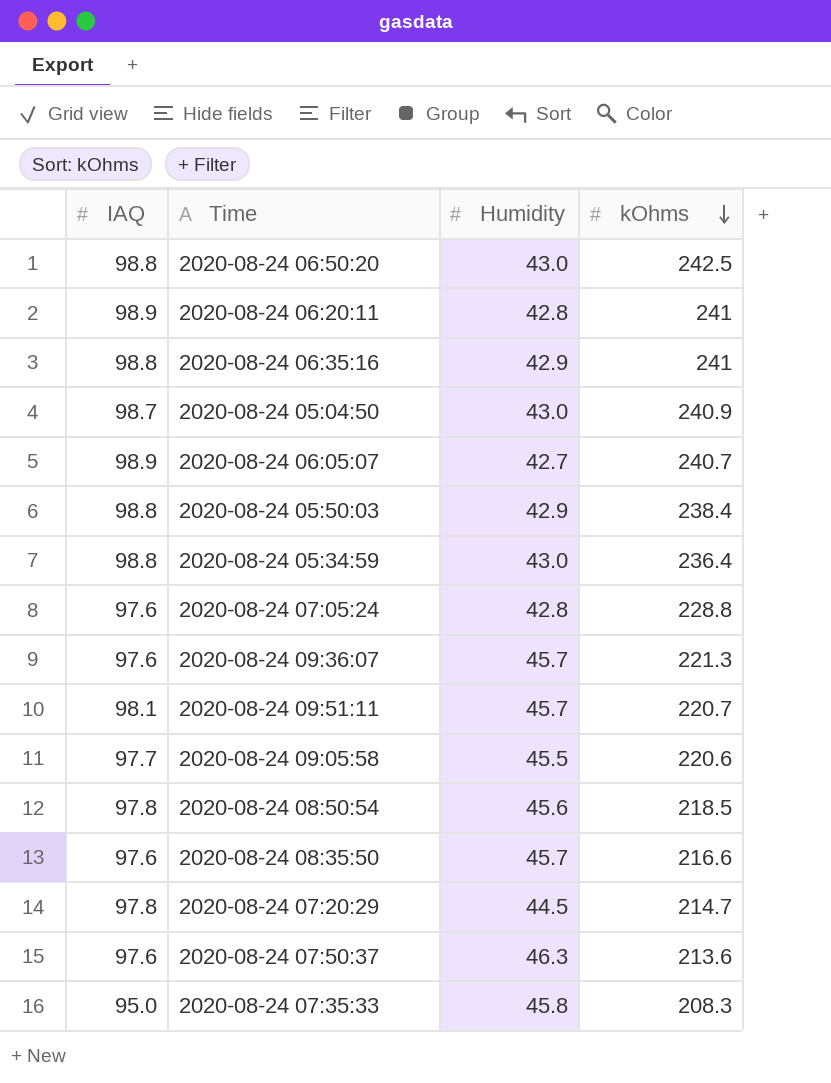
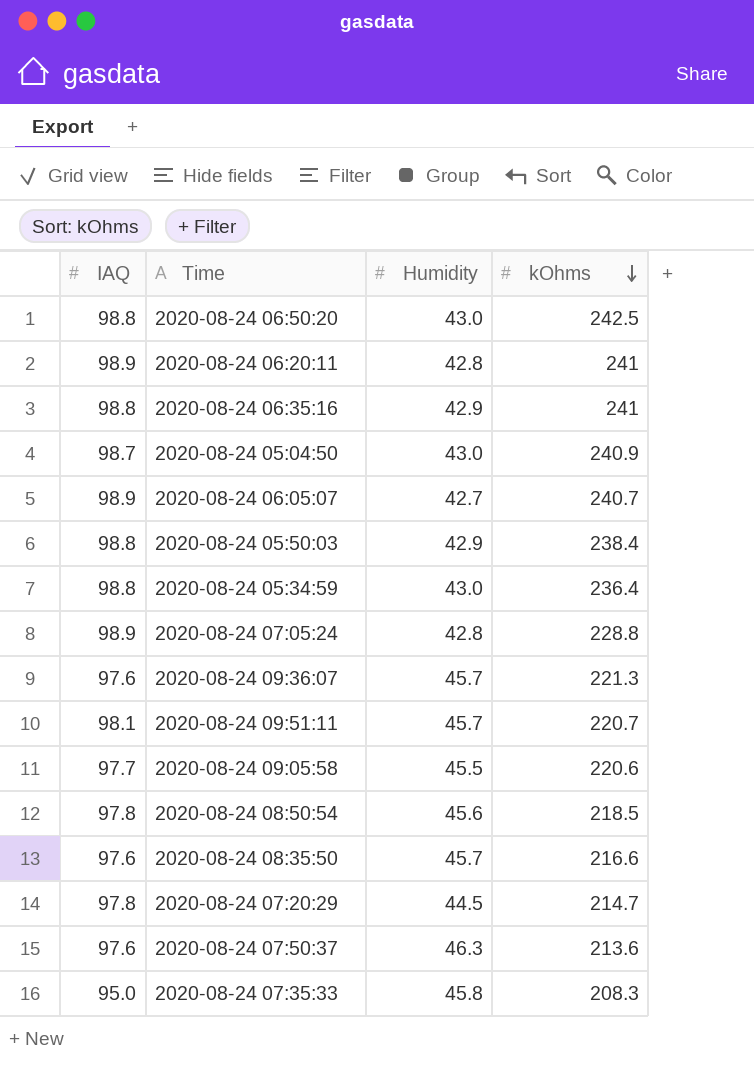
2020-08-24 07:05:24 | IAQ: 97.6 -> 98.9

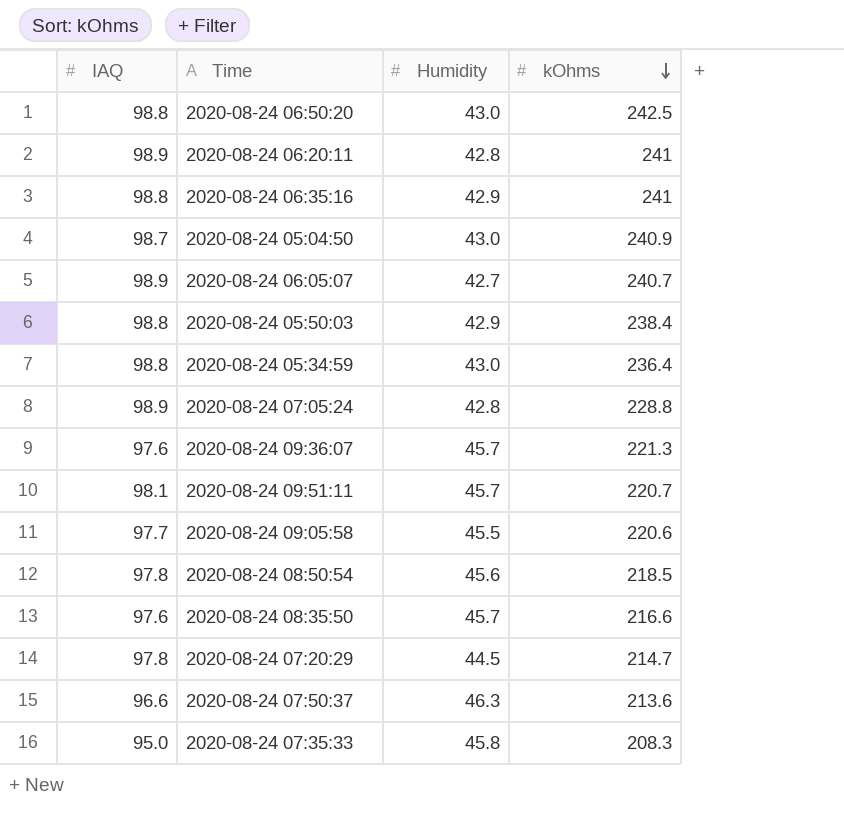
2020-08-24 07:50:37 | IAQ: 97.6 -> 96.6

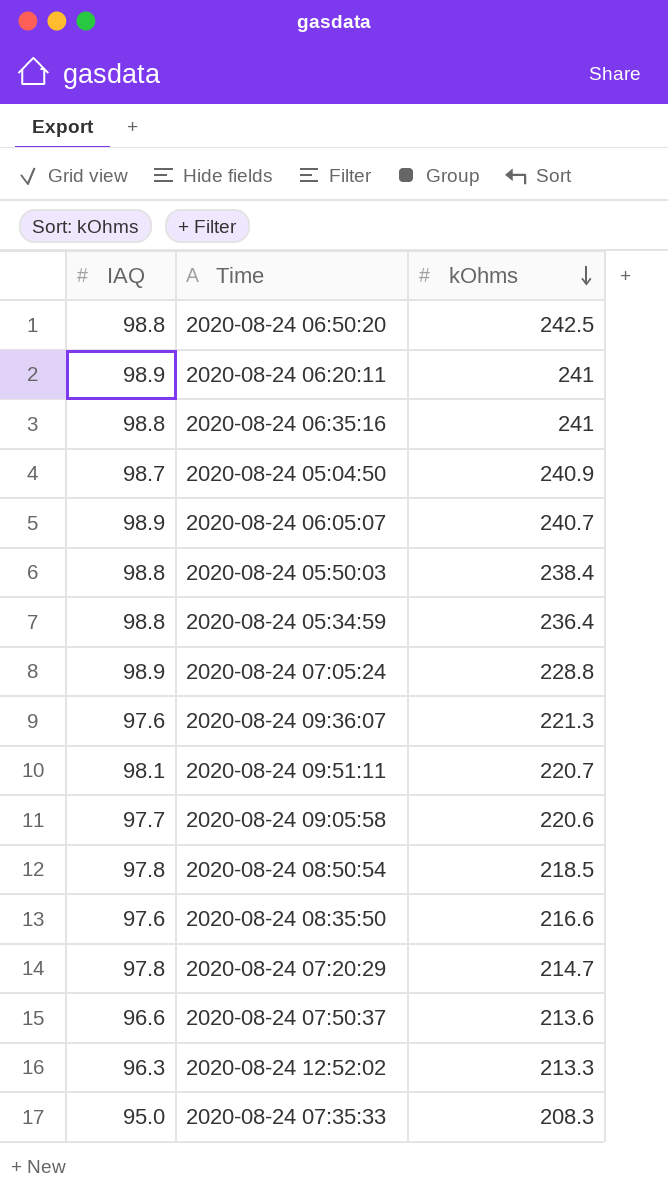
column Humidity | position: 3 -> none
row 2020-08-24 12:52:02: none -> 96.3 | 213.3

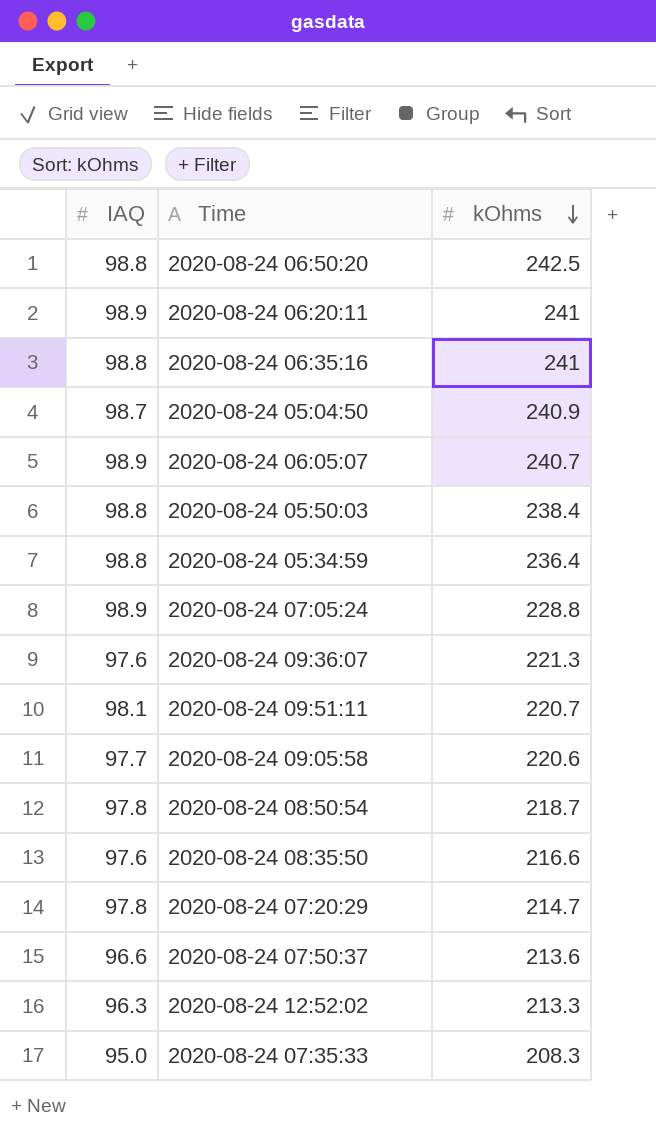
2020-08-24 08:50:54 | kOhms: 218.5 -> 218.7

